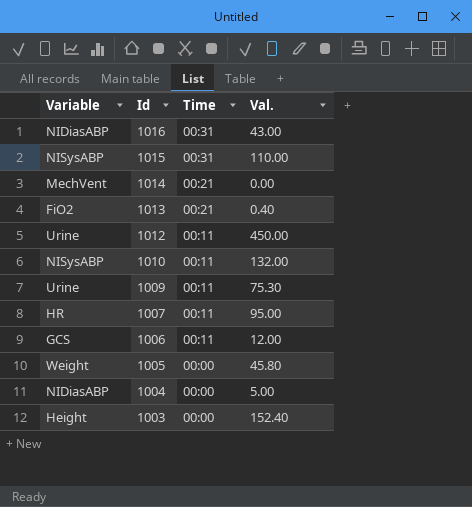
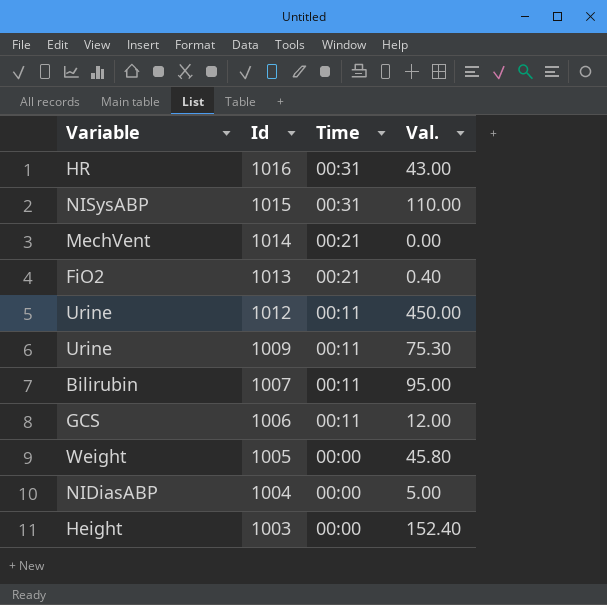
row 1010: NISysABP | 00:11 | 132.00 -> none
1016 | Variable: NIDiasABP -> HR
1007 | Variable: HR -> Bilirubin

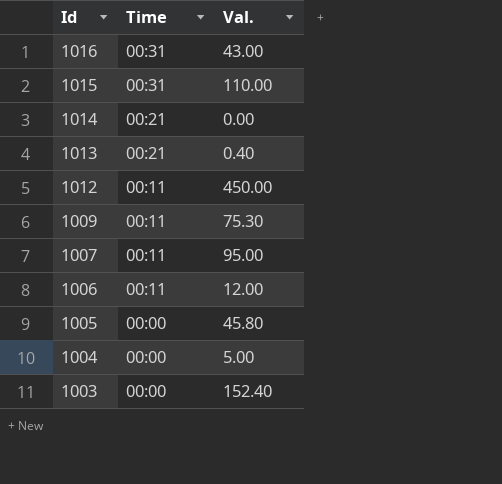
column Variable | position: 1 -> none

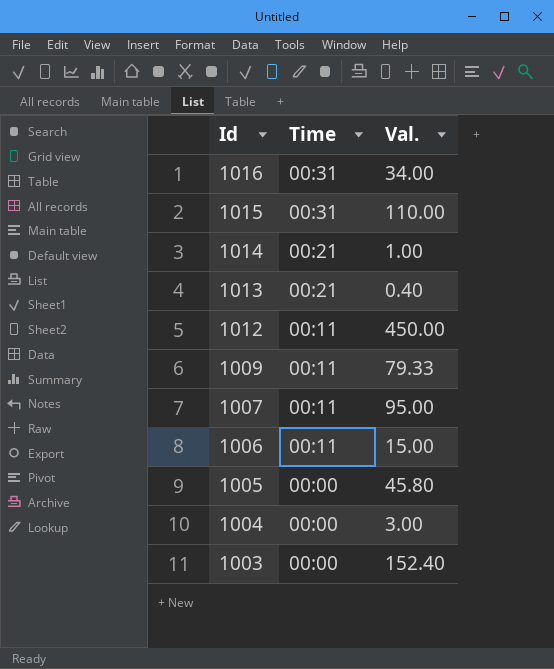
1016 | Val.: 43.00 -> 34.00
1014 | Val.: 0.00 -> 1.00
1009 | Val.: 75.30 -> 79.33
1006 | Val.: 12.00 -> 15.00
1004 | Val.: 5.00 -> 3.00

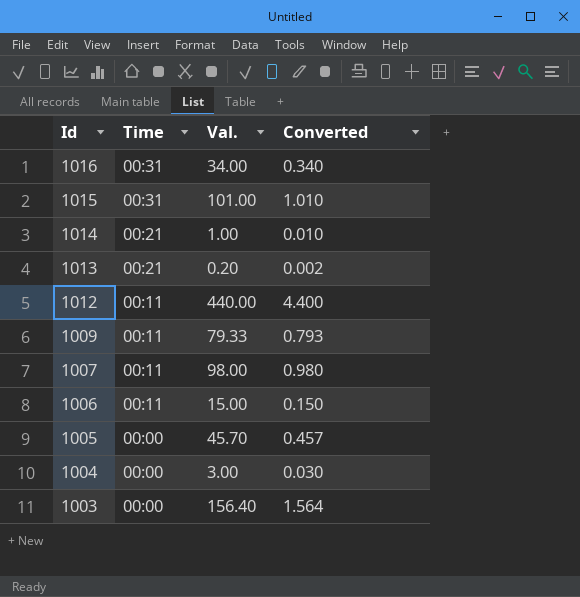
column Converted | formula: none -> [Val.] * 0.01
1015 | Val.: 110.00 -> 101.00
1013 | Val.: 0.40 -> 0.20
1012 | Val.: 450.00 -> 440.00
1007 | Val.: 95.00 -> 98.00
1005 | Val.: 45.80 -> 45.70
1003 | Val.: 152.40 -> 156.40

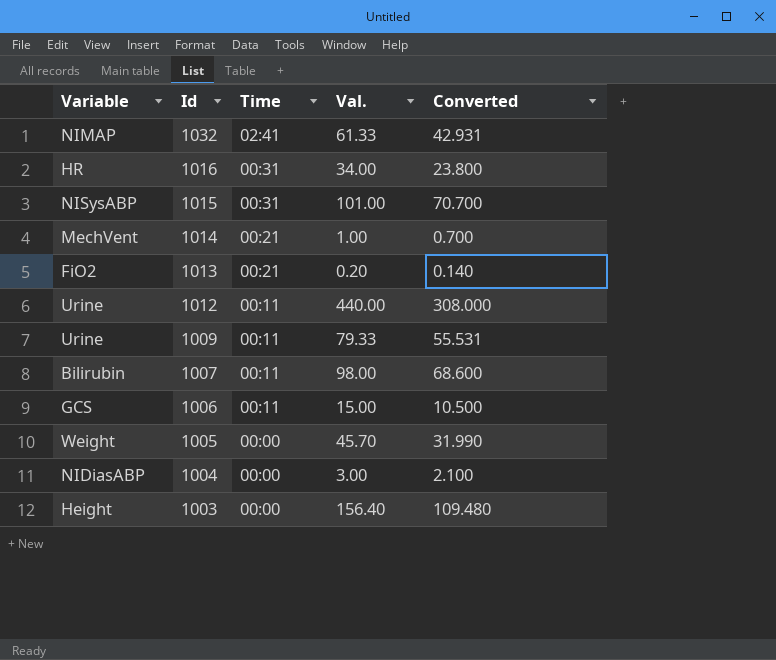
column Variable | position: none -> 1
column Converted | formula: [Val.] * 0.01 -> [Val.] * 0.7
row 1032: none -> NIMAP | 02:41 | 61.33 | 42.931

